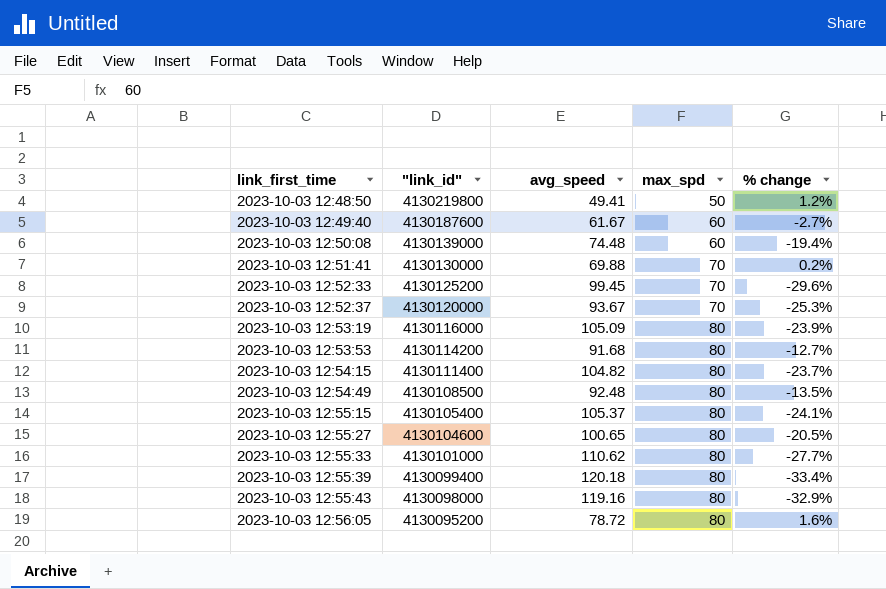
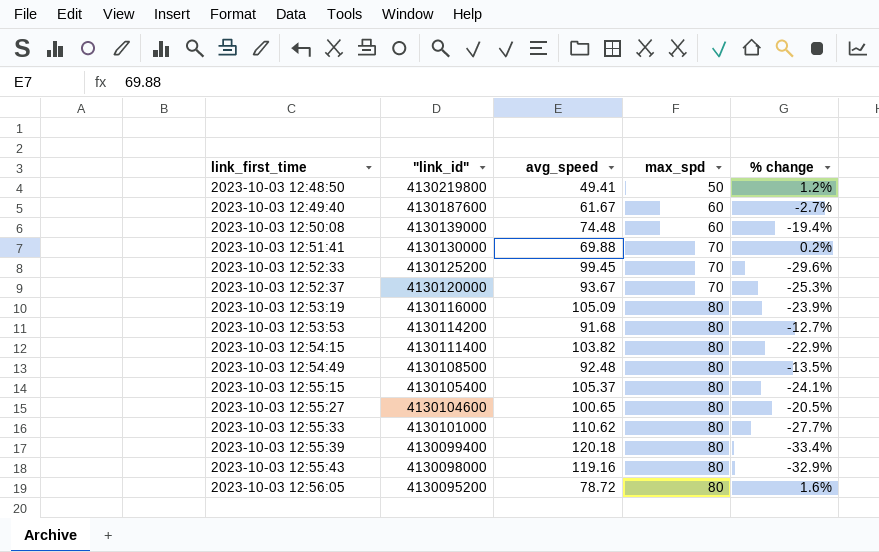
2023-10-03 12:54:15 | avg_speed: 104.82 -> 103.82
2023-10-03 12:54:15 | % change: -23.7% -> -22.9%

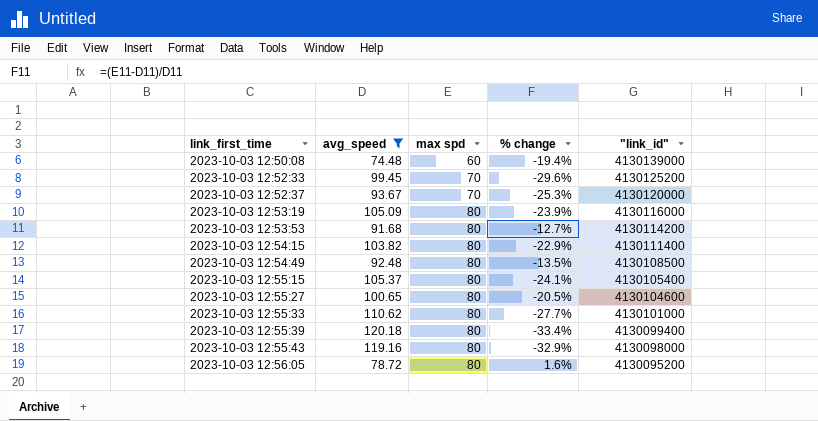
filter: none -> avg_speed >= 74.48
column name: max_spd -> max spd
column "link_id" | position: 2 -> 5

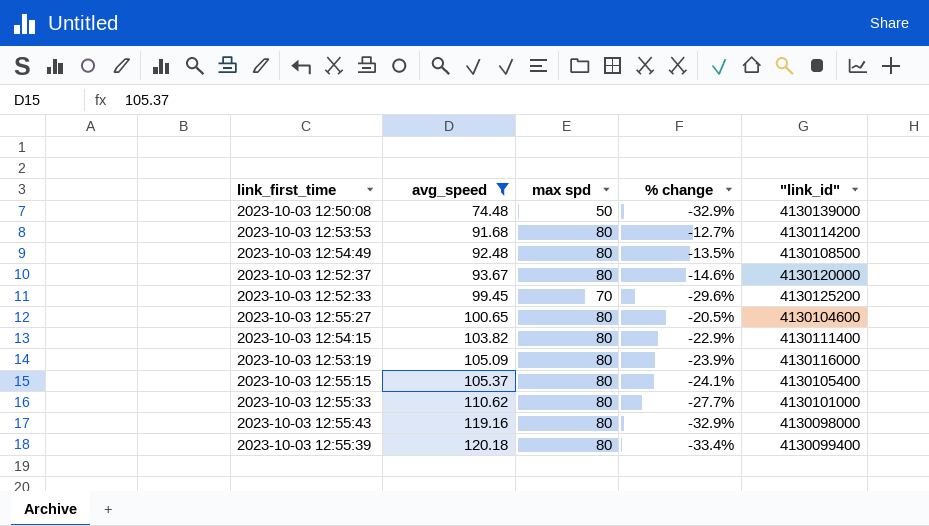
row order: link_first_time ascending -> avg_speed ascending
row 2023-10-03 12:56:05: 78.72 | 80 | 1.6% | 4130095200 -> none
2023-10-03 12:50:08 | max spd: 60 -> 50
2023-10-03 12:50:08 | % change: -19.4% -> -32.9%
2023-10-03 12:52:37 | max spd: 70 -> 80
2023-10-03 12:52:37 | % change: -25.3% -> -14.6%

